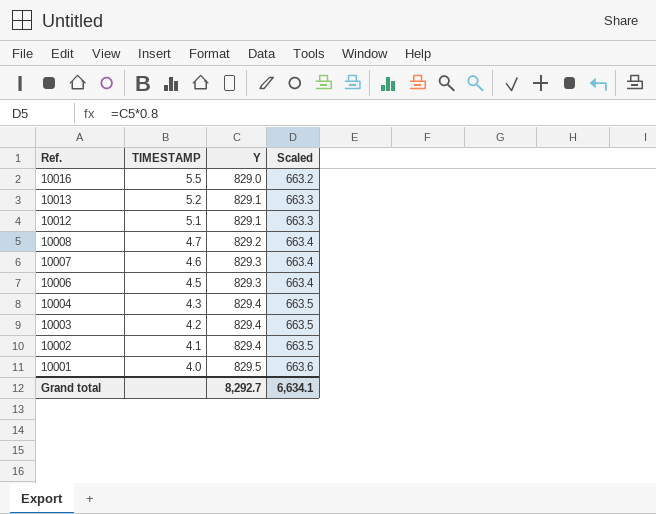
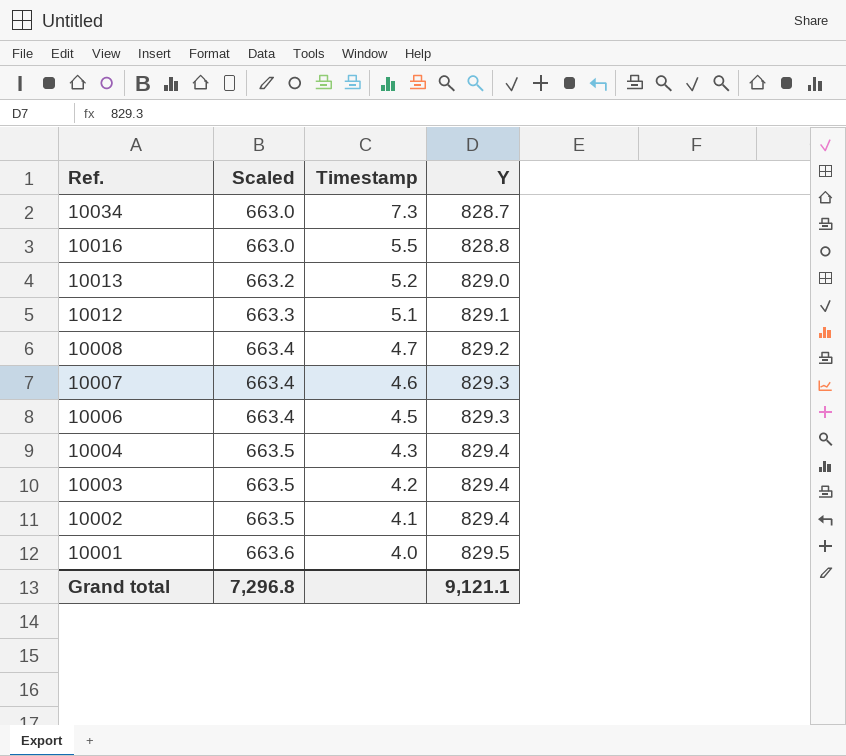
column Scaled | position: 4 -> 2
column name: TIMESTAMP -> Timestamp
row 10034: none -> 663.0 | 7.3 | 828.7
10016 | Scaled: 663.2 -> 663.0
10016 | Y: 829.0 -> 828.8
10013 | Scaled: 663.3 -> 663.2
10013 | Y: 829.1 -> 829.0
Grand total | Scaled: 6,634.1 -> 7,296.8
Grand total | Y: 8,292.7 -> 9,121.1

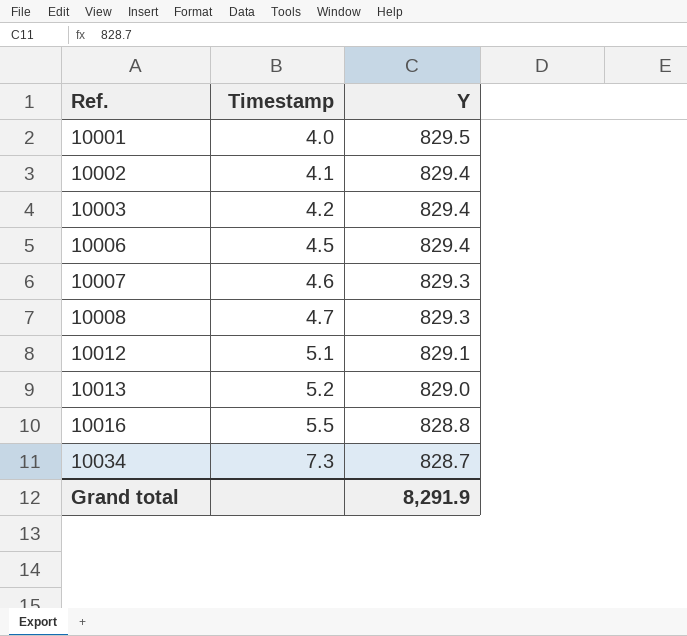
row order: Ref. descending -> Ref. ascending
column Scaled | formula: [Y] * 0.8 -> none
row 10004: 663.5 | 4.3 | 829.4 -> none
10006 | Y: 829.3 -> 829.4
10008 | Y: 829.2 -> 829.3
Grand total | Y: 9,121.1 -> 8,291.9

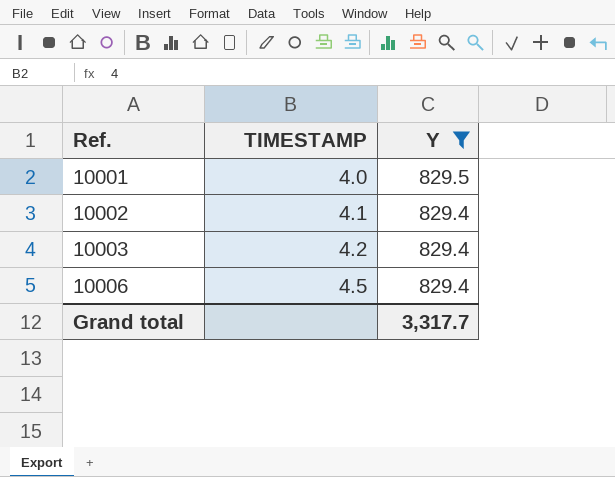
filter: none -> Y >= 829.4
column name: Timestamp -> TIMESTAMP
Grand total | Y: 8,291.9 -> 3,317.7

